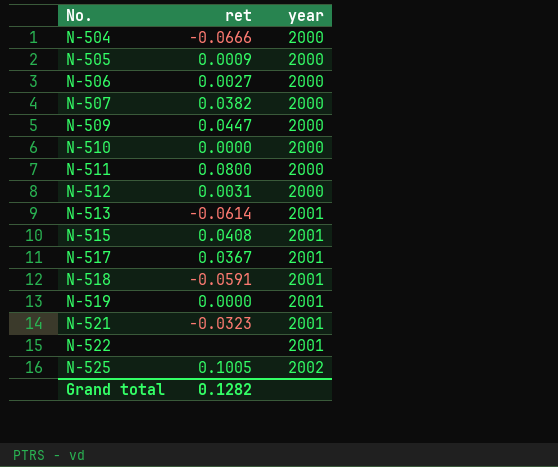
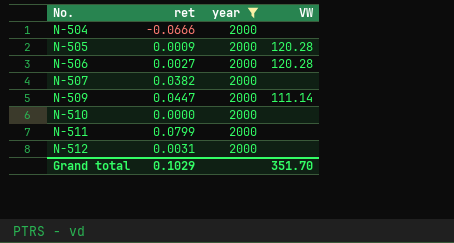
filter: none -> year = 2000
column VW | position: none -> 4
N-511 | ret: 0.0800 -> 0.0799
Grand total | ret: 0.1282 -> 0.1029

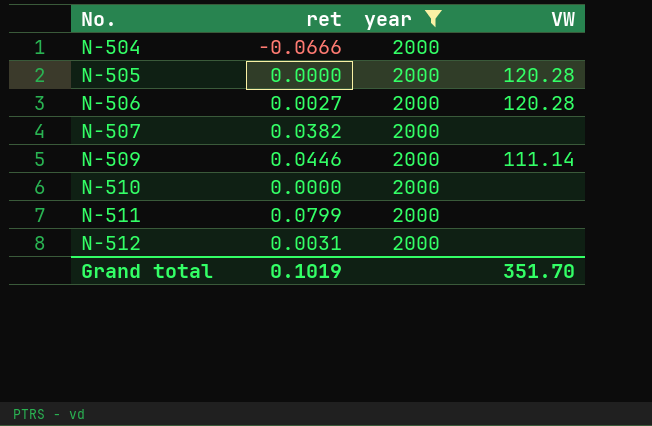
N-505 | ret: 0.0009 -> 0.0000
N-509 | ret: 0.0447 -> 0.0446
Grand total | ret: 0.1029 -> 0.1019

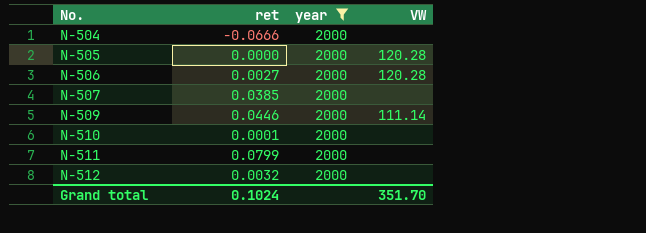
N-507 | ret: 0.0382 -> 0.0385
N-510 | ret: 0.0000 -> 0.0001
N-512 | ret: 0.0031 -> 0.0032
Grand total | ret: 0.1019 -> 0.1024

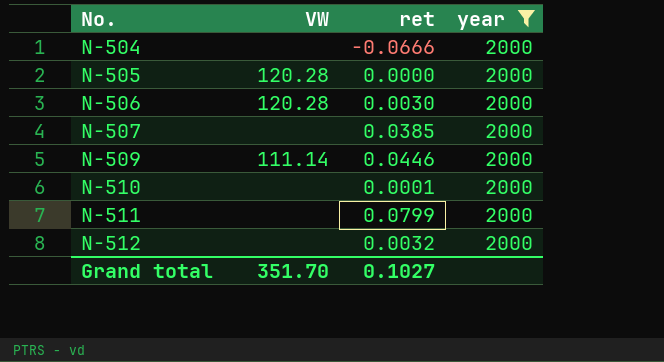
column VW | position: 4 -> 2
N-506 | ret: 0.0027 -> 0.0030
Grand total | ret: 0.1024 -> 0.1027

